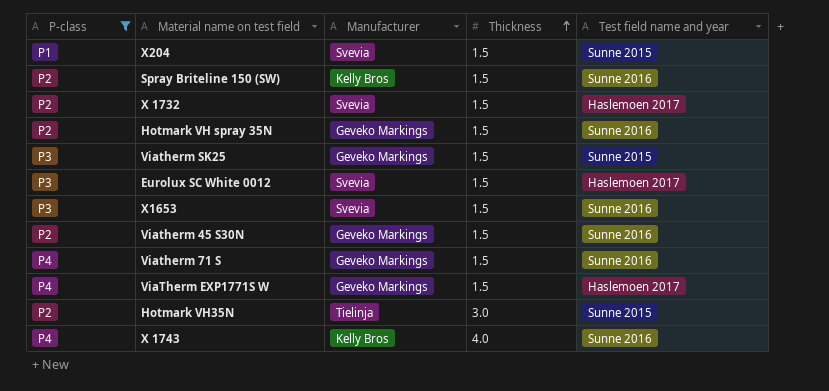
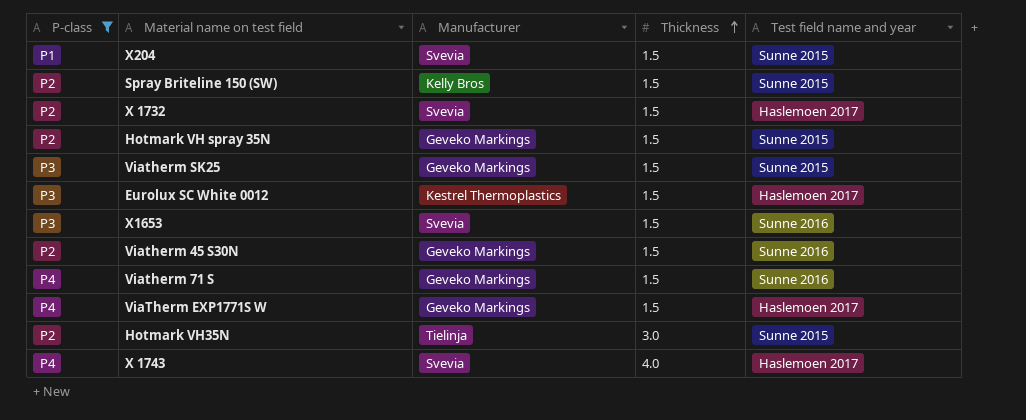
Spray Briteline 150 (SW) | Test field name and year: Sunne 2016 -> Sunne 2015
Hotmark VH spray 35N | Test field name and year: Sunne 2016 -> Sunne 2015
Eurolux SC White 0012 | Manufacturer: Svevia -> Kestrel Thermoplastics
X 1743 | Manufacturer: Kelly Bros -> Svevia
X 1743 | Test field name and year: Sunne 2016 -> Haslemoen 2017

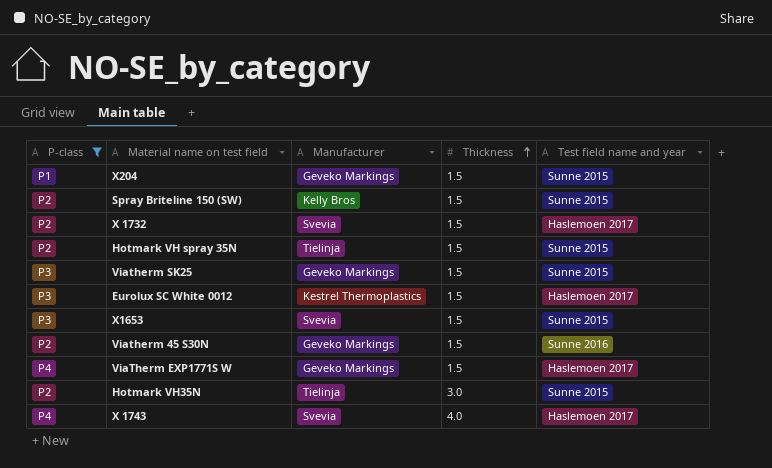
row Viatherm 71 S: P4 | Geveko Markings | 1.5 | Sunne 2016 -> none
X204 | Manufacturer: Svevia -> Geveko Markings
Hotmark VH spray 35N | Manufacturer: Geveko Markings -> Tielinja
X1653 | Test field name and year: Sunne 2016 -> Sunne 2015

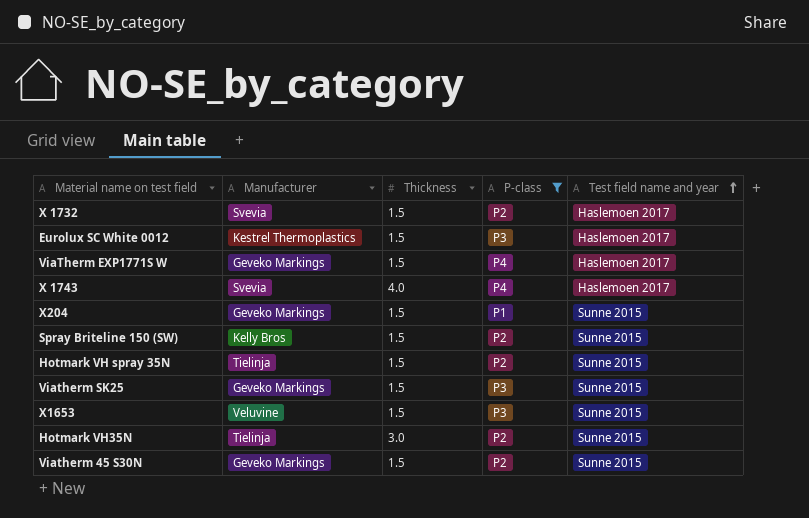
row order: Thickness ascending -> Test field name and year ascending
column P-class | position: 1 -> 4
X1653 | Manufacturer: Svevia -> Veluvine
Viatherm 45 S30N | Test field name and year: Sunne 2016 -> Sunne 2015

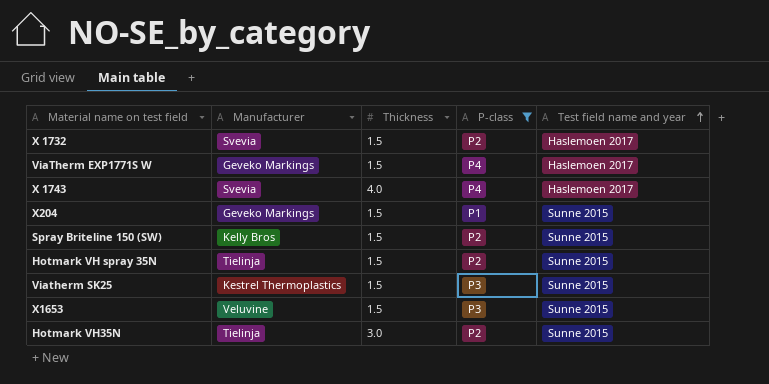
row Eurolux SC White 0012: Kestrel Thermoplastics | 1.5 | P3 | Haslemoen 2017 -> none
row Viatherm 45 S30N: Geveko Markings | 1.5 | P2 | Sunne 2015 -> none
Viatherm SK25 | Manufacturer: Geveko Markings -> Kestrel Thermoplastics

